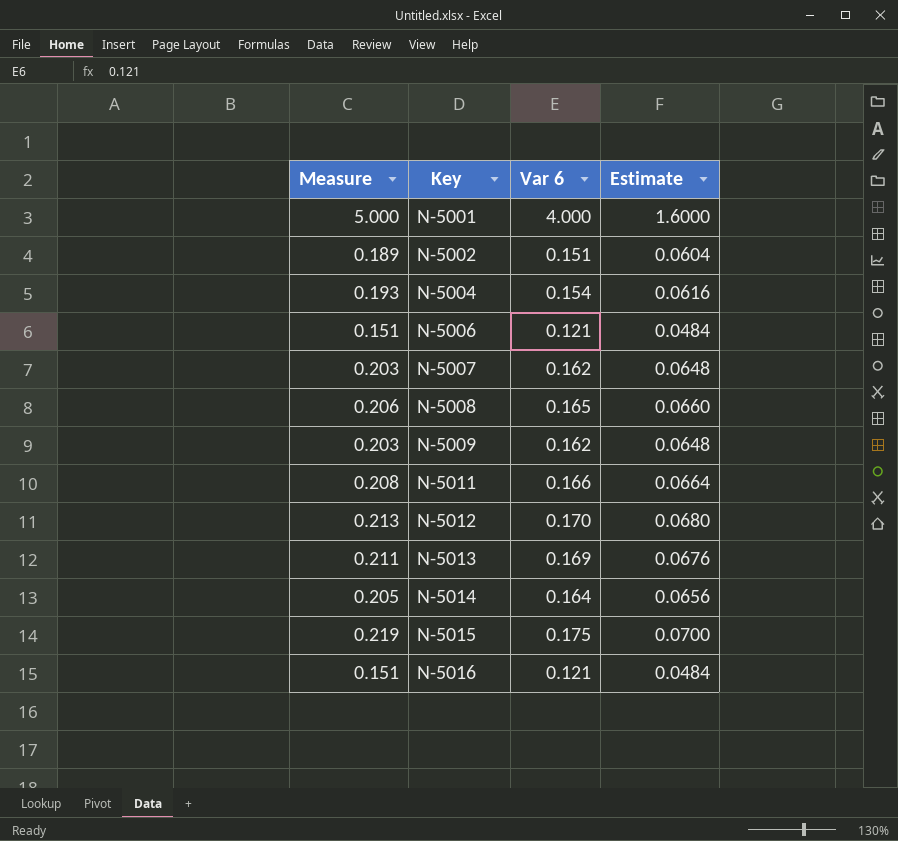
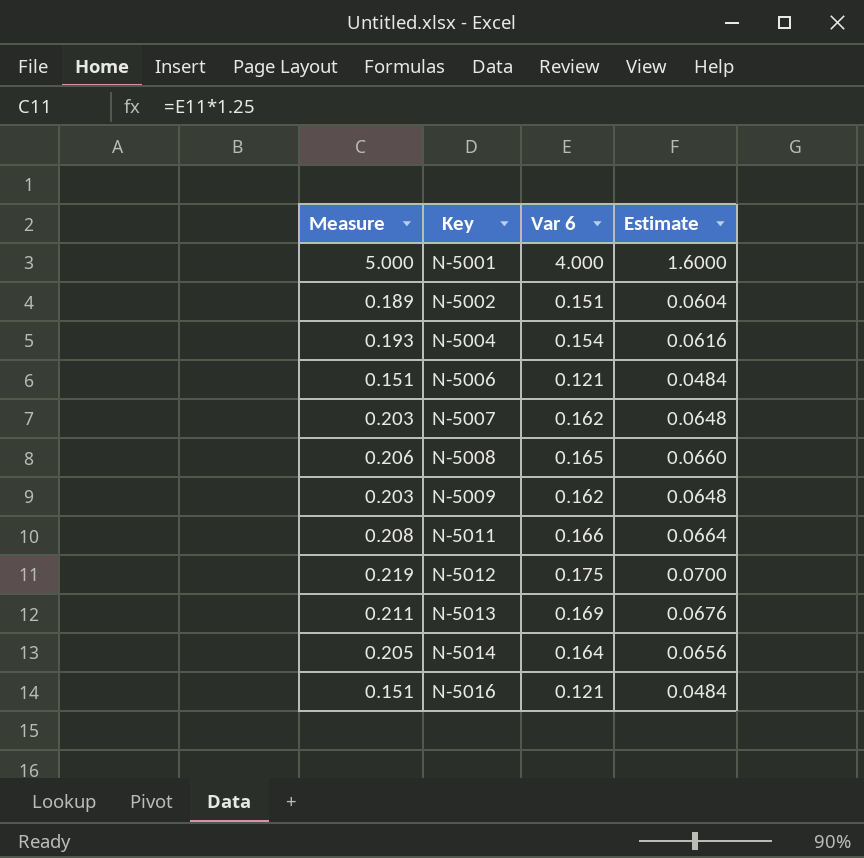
row N-5015: 0.219 | 0.175 | 0.0700 -> none
N-5012 | Measure: 0.213 -> 0.219
N-5012 | Var 6: 0.170 -> 0.175
N-5012 | Estimate: 0.0680 -> 0.0700

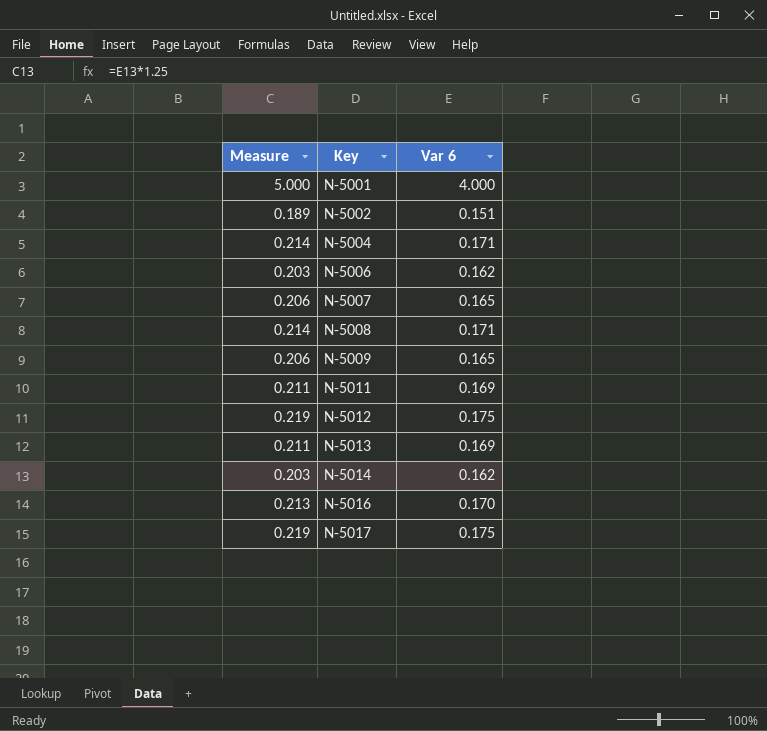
column Estimate | formula: [Var 6] * 0.4 -> none
N-5004 | Measure: 0.193 -> 0.214
N-5004 | Var 6: 0.154 -> 0.171
N-5006 | Measure: 0.151 -> 0.203
N-5006 | Var 6: 0.121 -> 0.162
N-5007 | Measure: 0.203 -> 0.206
N-5007 | Var 6: 0.162 -> 0.165
N-5008 | Measure: 0.206 -> 0.214
N-5008 | Var 6: 0.165 -> 0.171
N-5009 | Measure: 0.203 -> 0.206
N-5009 | Var 6: 0.162 -> 0.165
N-5011 | Measure: 0.208 -> 0.211
N-5011 | Var 6: 0.166 -> 0.169
N-5014 | Measure: 0.205 -> 0.203
N-5014 | Var 6: 0.164 -> 0.162
N-5016 | Measure: 0.151 -> 0.213
N-5016 | Var 6: 0.121 -> 0.170
row N-5017: none -> 0.219 | 0.175

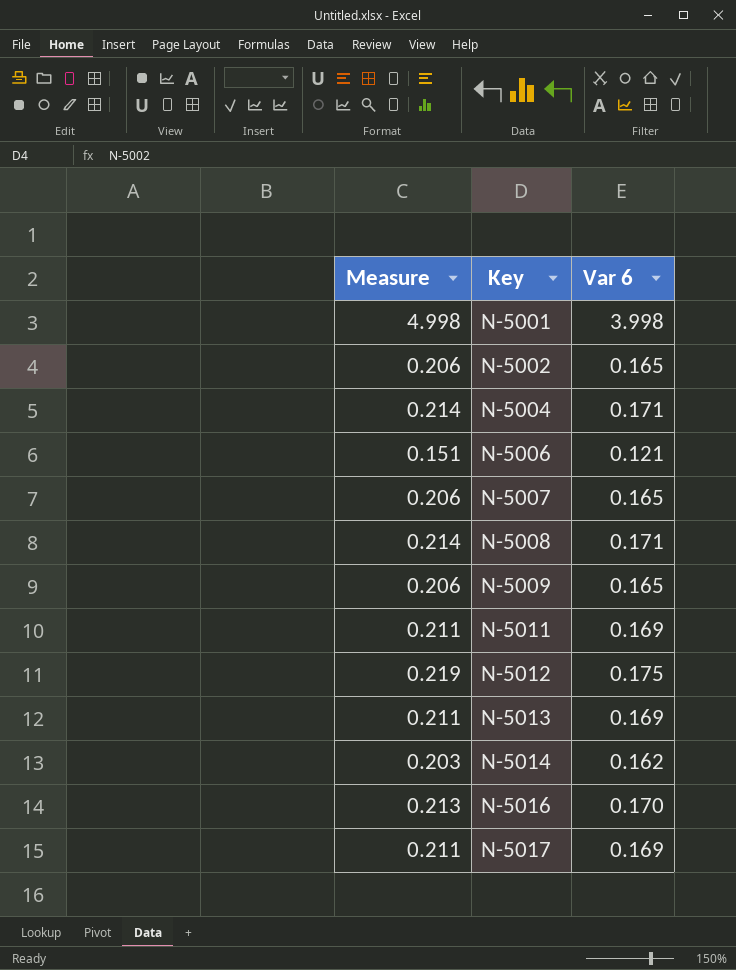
N-5001 | Measure: 5.000 -> 4.998
N-5001 | Var 6: 4.000 -> 3.998
N-5002 | Measure: 0.189 -> 0.206
N-5002 | Var 6: 0.151 -> 0.165
N-5006 | Measure: 0.203 -> 0.151
N-5006 | Var 6: 0.162 -> 0.121
N-5017 | Measure: 0.219 -> 0.211
N-5017 | Var 6: 0.175 -> 0.169

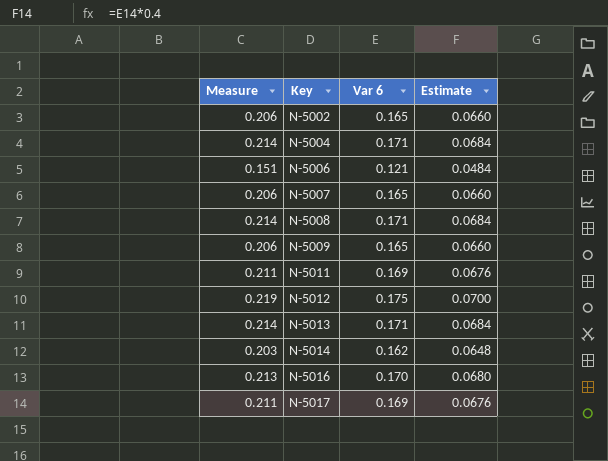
column Estimate | formula: none -> [Var 6] * 0.4
row N-5001: 4.998 | 3.998 -> none
N-5013 | Measure: 0.211 -> 0.214
N-5013 | Var 6: 0.169 -> 0.171

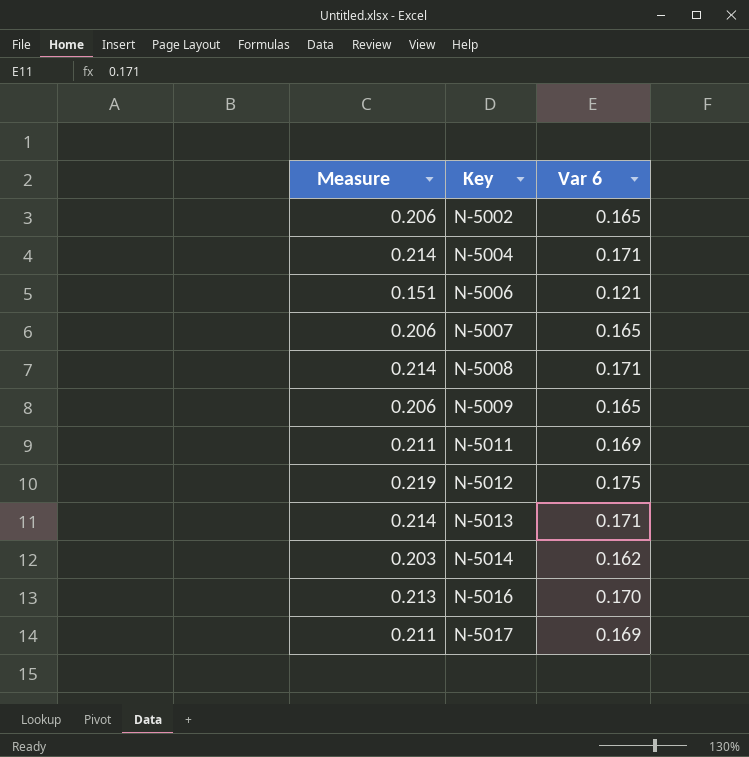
column Estimate | formula: [Var 6] * 0.4 -> none

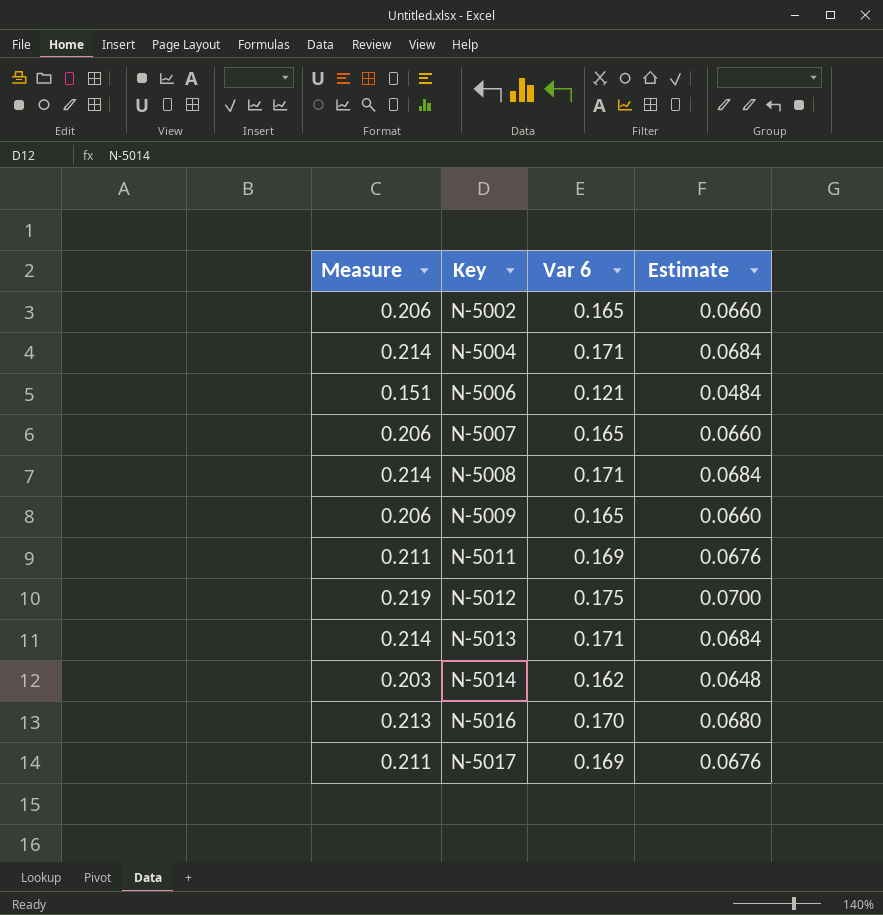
column Estimate | formula: none -> [Var 6] * 0.4

